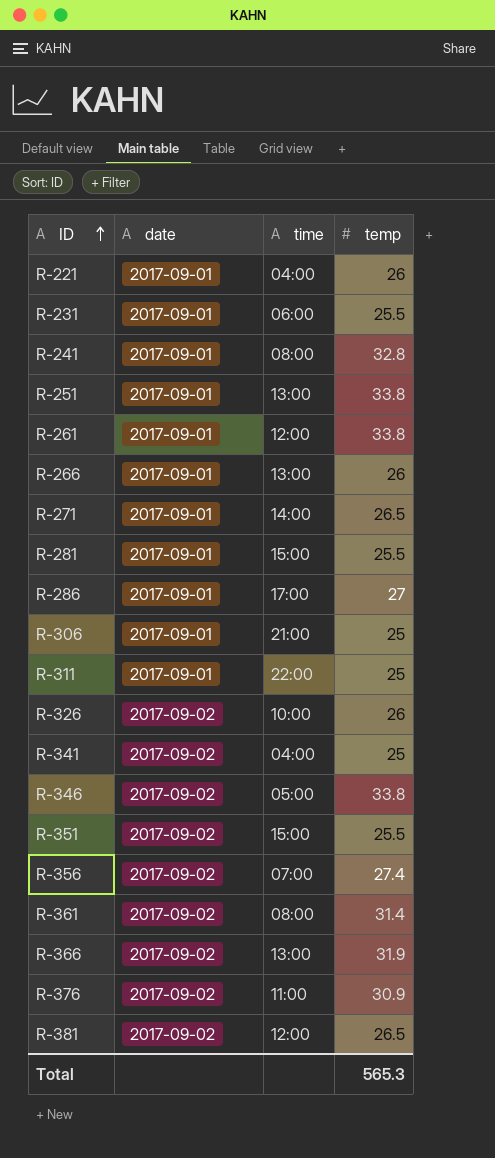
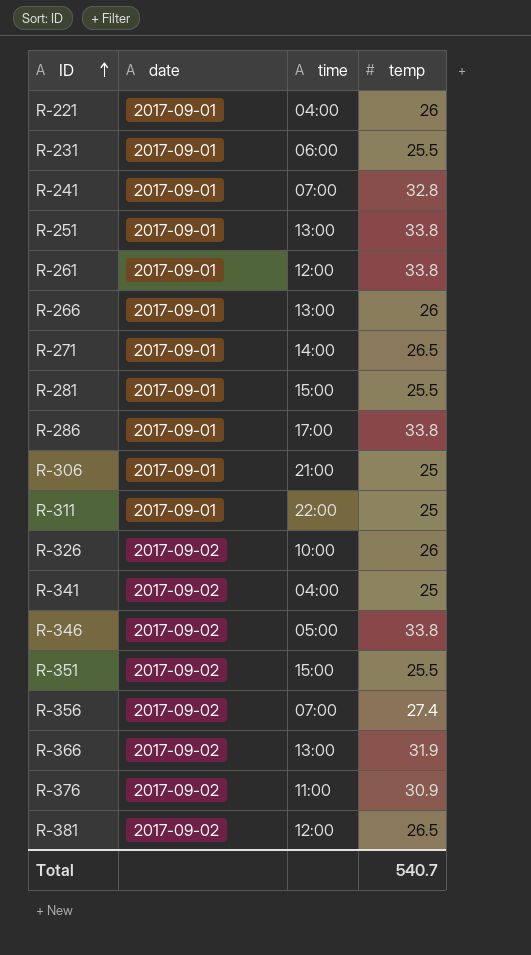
row R-361: 2017-09-02 | 08:00 | 31.4 -> none
R-241 | time: 08:00 -> 07:00
R-286 | temp: 27 -> 33.8
Total | temp: 565.3 -> 540.7

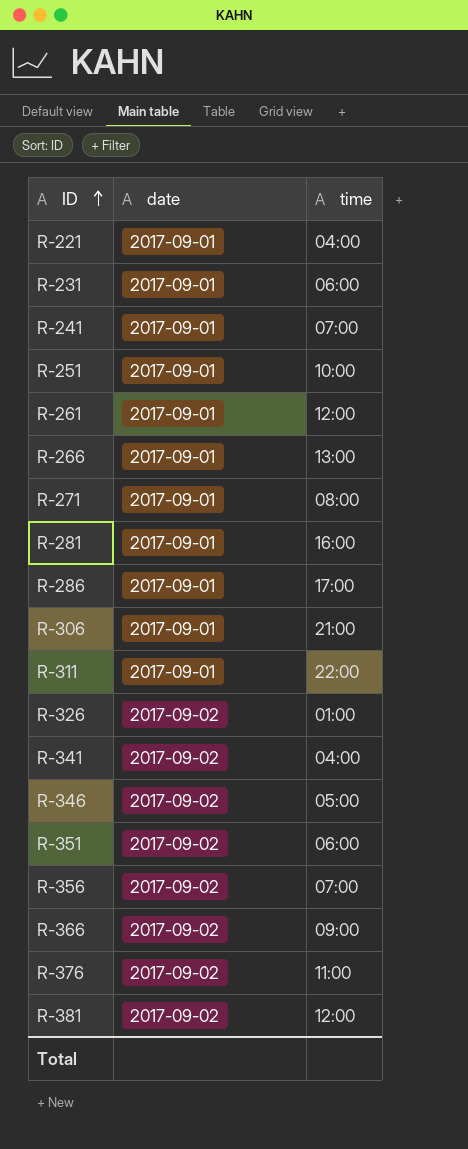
column temp | position: 4 -> none
R-251 | time: 13:00 -> 10:00
R-271 | time: 14:00 -> 08:00
R-281 | time: 15:00 -> 16:00
R-326 | time: 10:00 -> 01:00
R-351 | time: 15:00 -> 06:00
R-366 | time: 13:00 -> 09:00

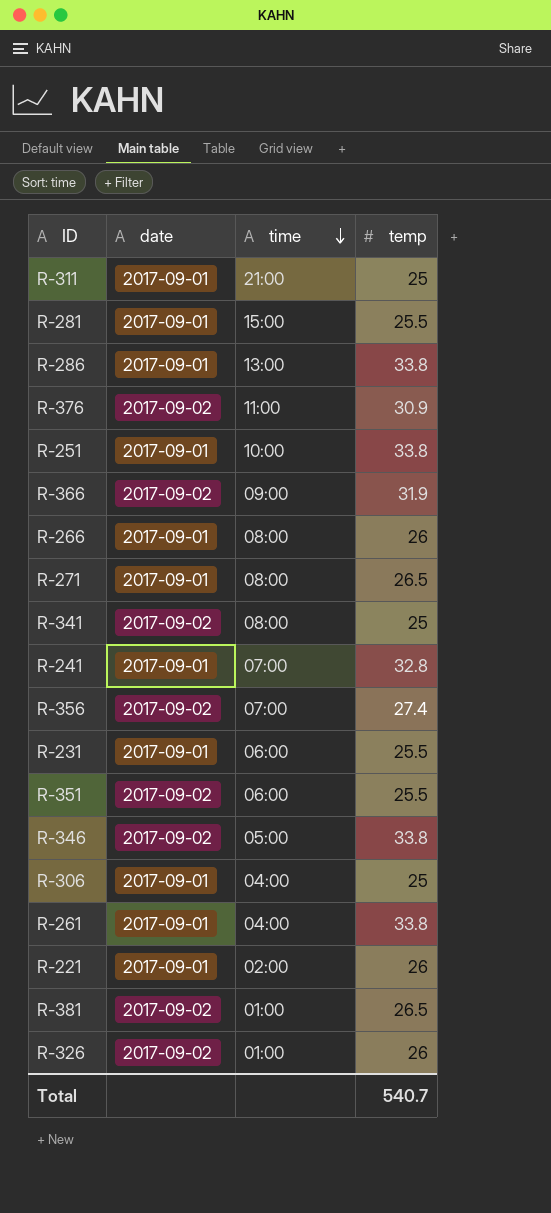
row order: ID ascending -> time descending
column temp | position: none -> 4
R-311 | time: 22:00 -> 21:00
R-281 | time: 16:00 -> 15:00
R-286 | time: 17:00 -> 13:00
R-266 | time: 13:00 -> 08:00
R-341 | time: 04:00 -> 08:00
R-306 | time: 21:00 -> 04:00
R-261 | time: 12:00 -> 04:00
R-221 | time: 04:00 -> 02:00
R-381 | time: 12:00 -> 01:00

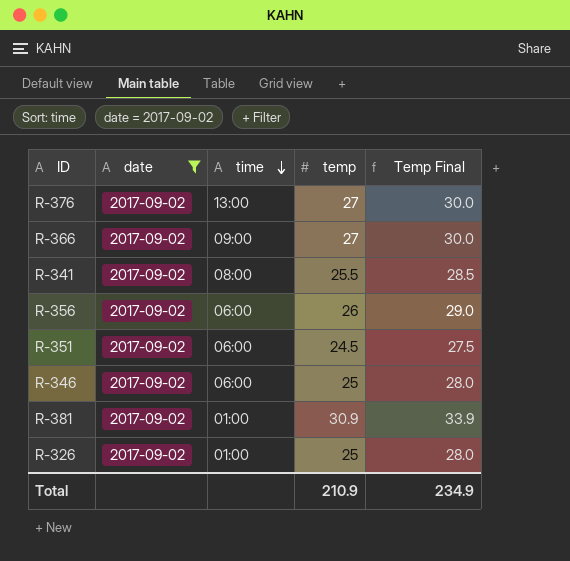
filter: none -> date = 2017-09-02
column Temp Final | formula: none -> [temp] + 3
R-376 | time: 11:00 -> 13:00
R-376 | temp: 30.9 -> 27
R-366 | temp: 31.9 -> 27
R-341 | temp: 25 -> 25.5
R-356 | time: 07:00 -> 06:00
R-356 | temp: 27.4 -> 26
R-351 | temp: 25.5 -> 24.5
R-346 | time: 05:00 -> 06:00
R-346 | temp: 33.8 -> 25
R-381 | temp: 26.5 -> 30.9
R-326 | temp: 26 -> 25
Total | temp: 540.7 -> 210.9

